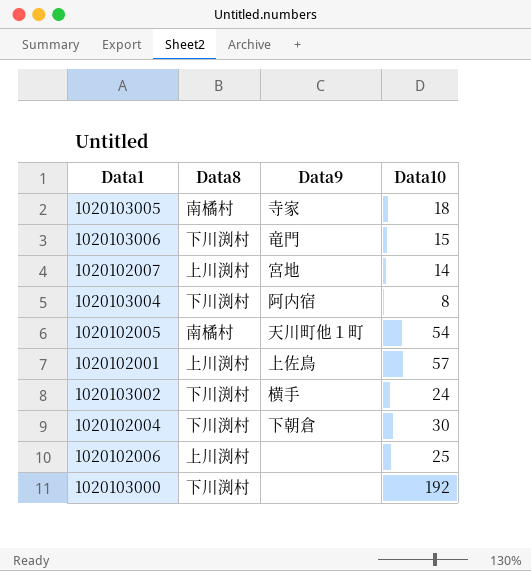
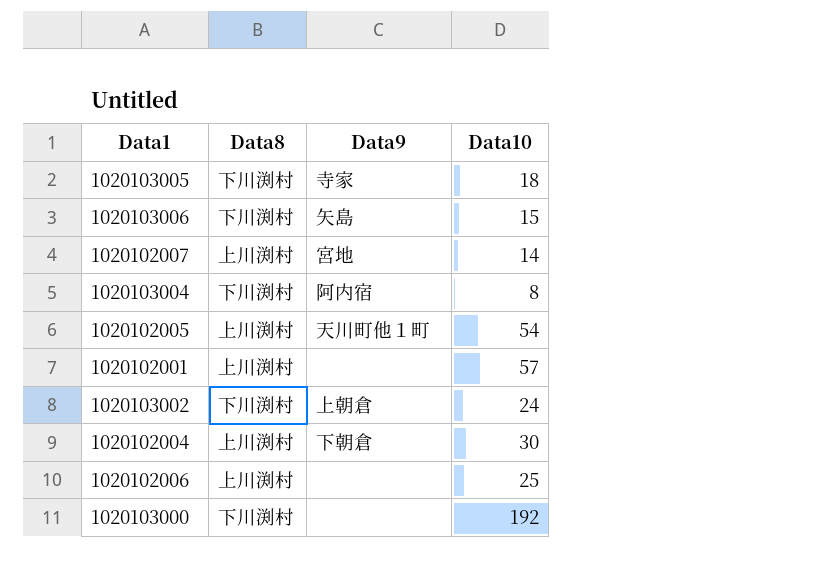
1020103005 | Data8: 南橘村 -> 下川渕村
1020103006 | Data9: 竜門 -> 矢島
1020102005 | Data8: 南橘村 -> 上川渕村
1020102001 | Data9: 上佐鳥 -> none
1020103002 | Data9: 横手 -> 上朝倉
1020102004 | Data8: 下川渕村 -> 上川渕村

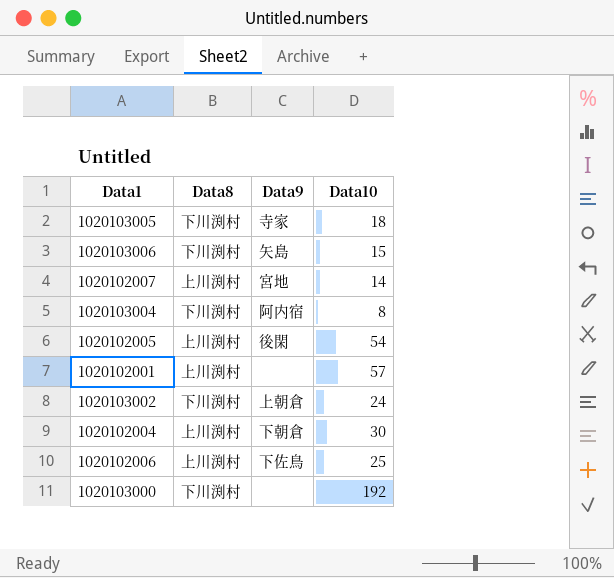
1020102005 | Data9: 天川町他１町 -> 後閑
1020102006 | Data9: none -> 下佐鳥

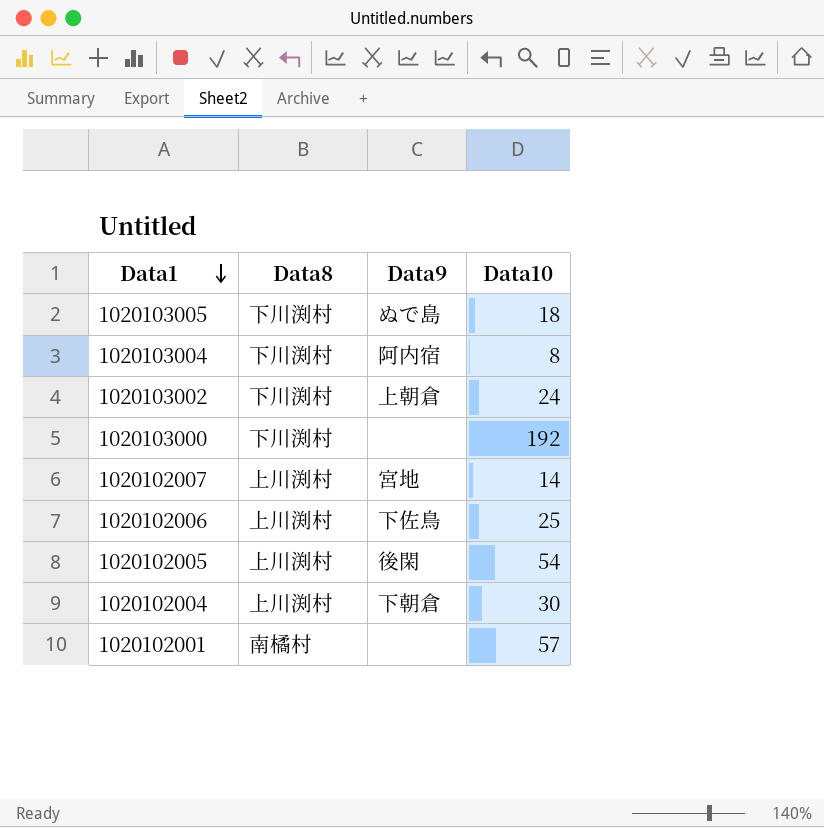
row order: none -> Data1 descending
row 1020103006: 下川渕村 | 矢島 | 15 -> none
1020103005 | Data9: 寺家 -> ぬで島
1020102001 | Data8: 上川渕村 -> 南橘村

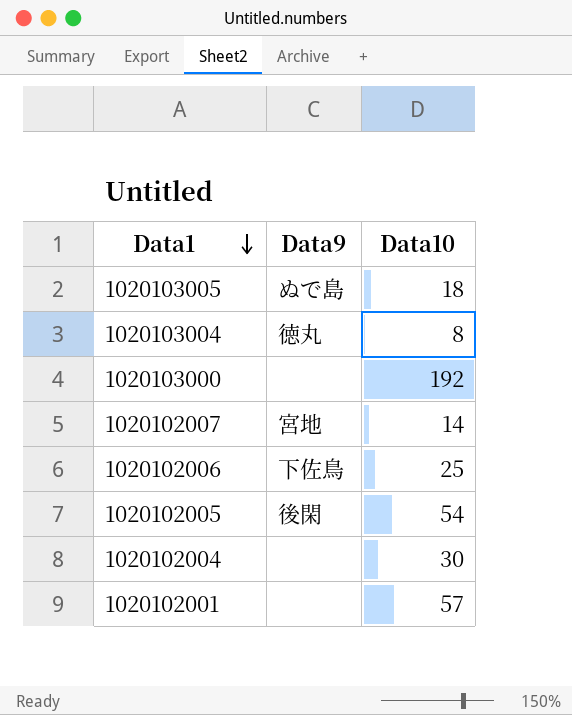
column Data8 | position: 2 -> none
row 1020103002: 下川渕村 | 上朝倉 | 24 -> none
1020103004 | Data9: 阿内宿 -> 徳丸
1020102004 | Data9: 下朝倉 -> none

